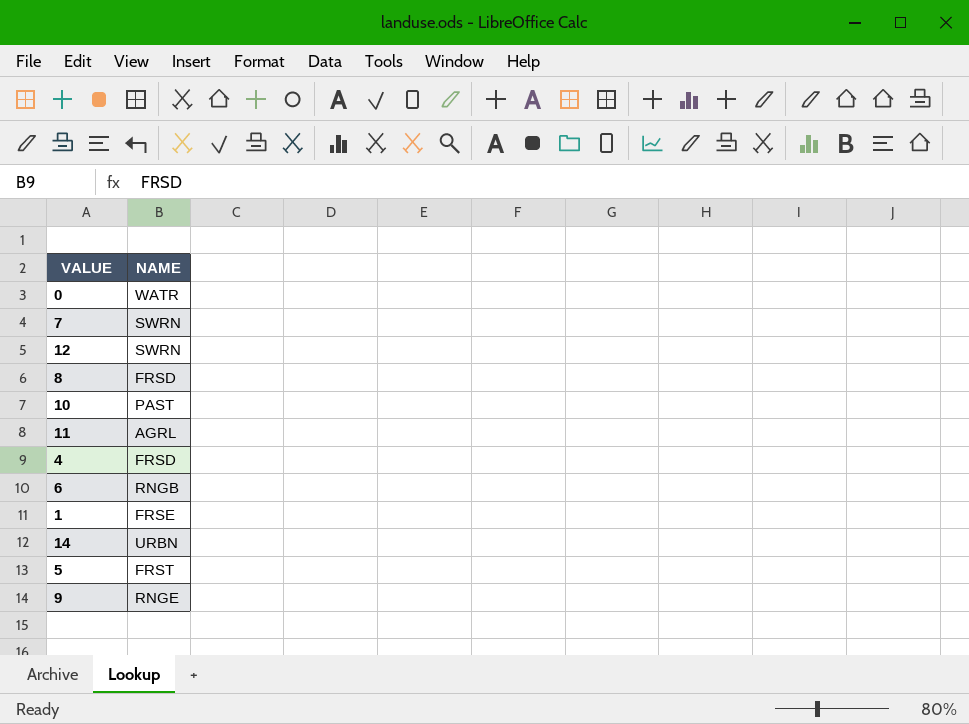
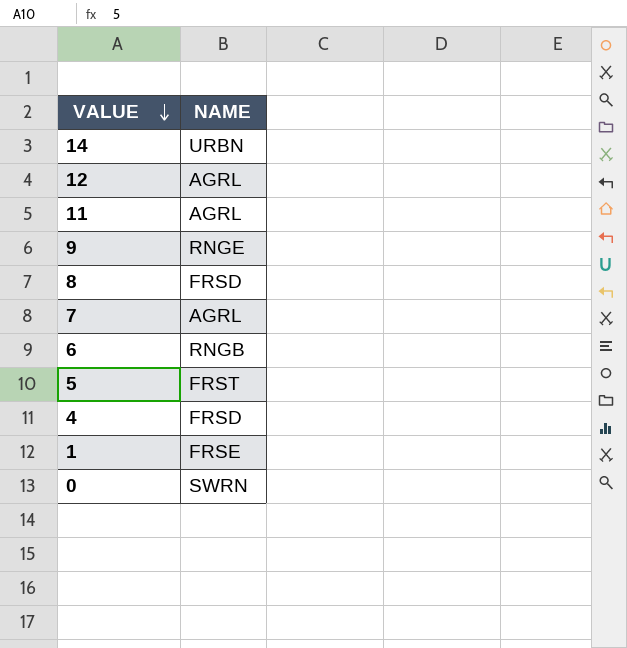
row order: none -> VALUE descending
row 10: PAST -> none
12 | NAME: SWRN -> AGRL
7 | NAME: SWRN -> AGRL
0 | NAME: WATR -> SWRN

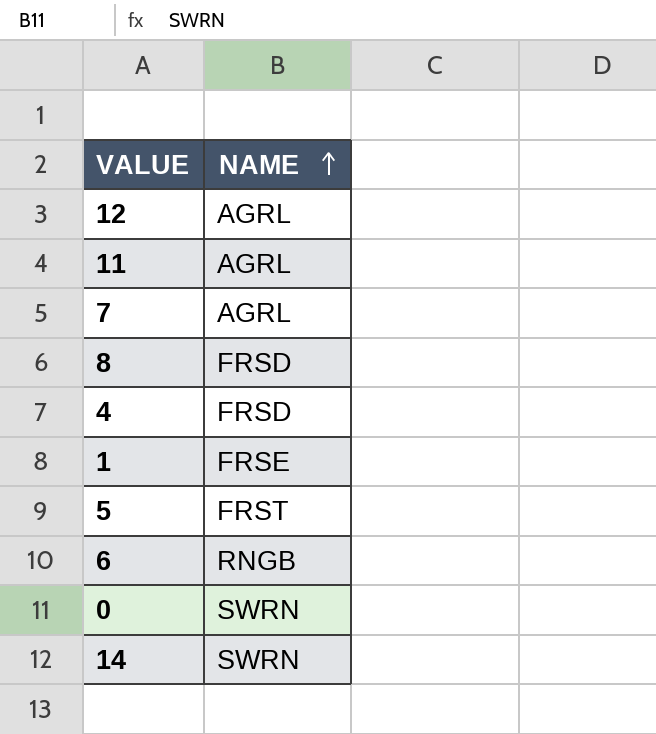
row order: VALUE descending -> NAME ascending
row 9: RNGE -> none
14 | NAME: URBN -> SWRN

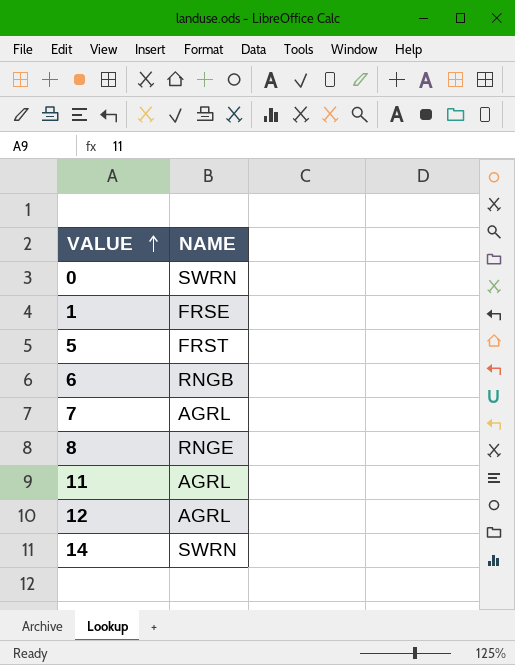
row order: NAME ascending -> VALUE ascending
row 4: FRSD -> none
8 | NAME: FRSD -> RNGE

